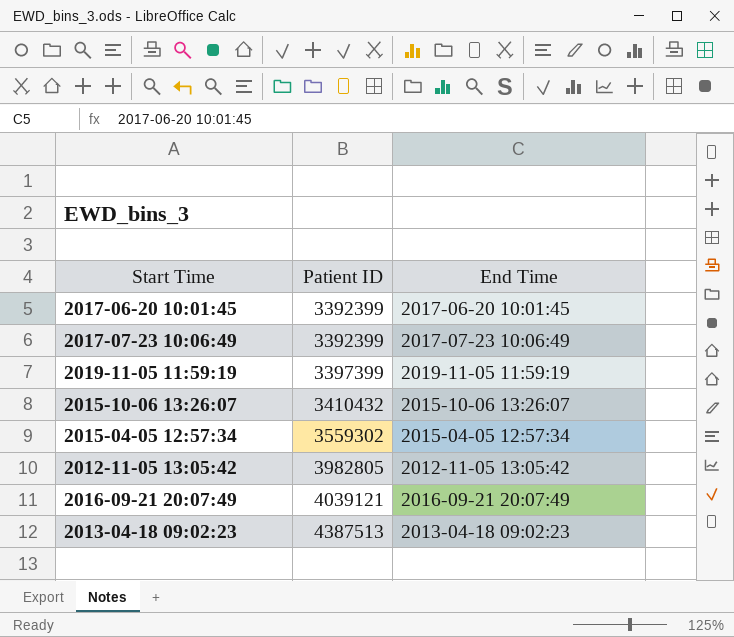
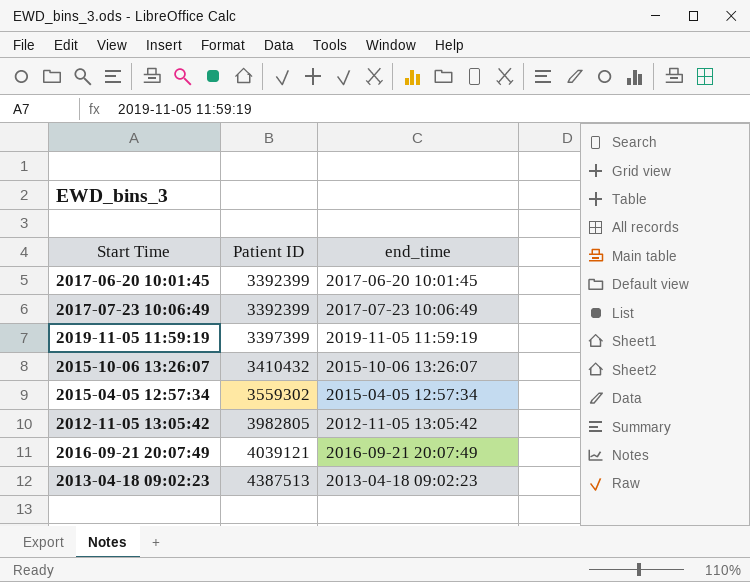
column name: End Time -> end_time

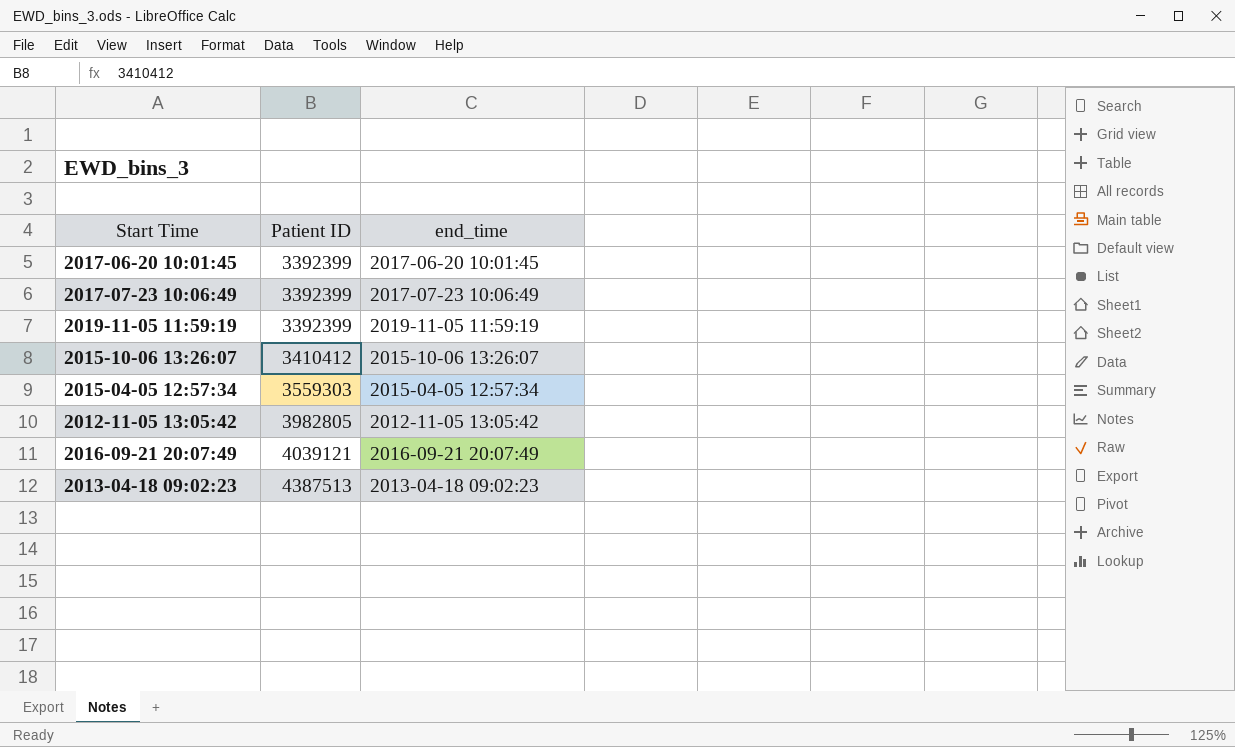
2019-11-05 11:59:19 | Patient ID: 3397399 -> 3392399
2015-10-06 13:26:07 | Patient ID: 3410432 -> 3410412
2015-04-05 12:57:34 | Patient ID: 3559302 -> 3559303

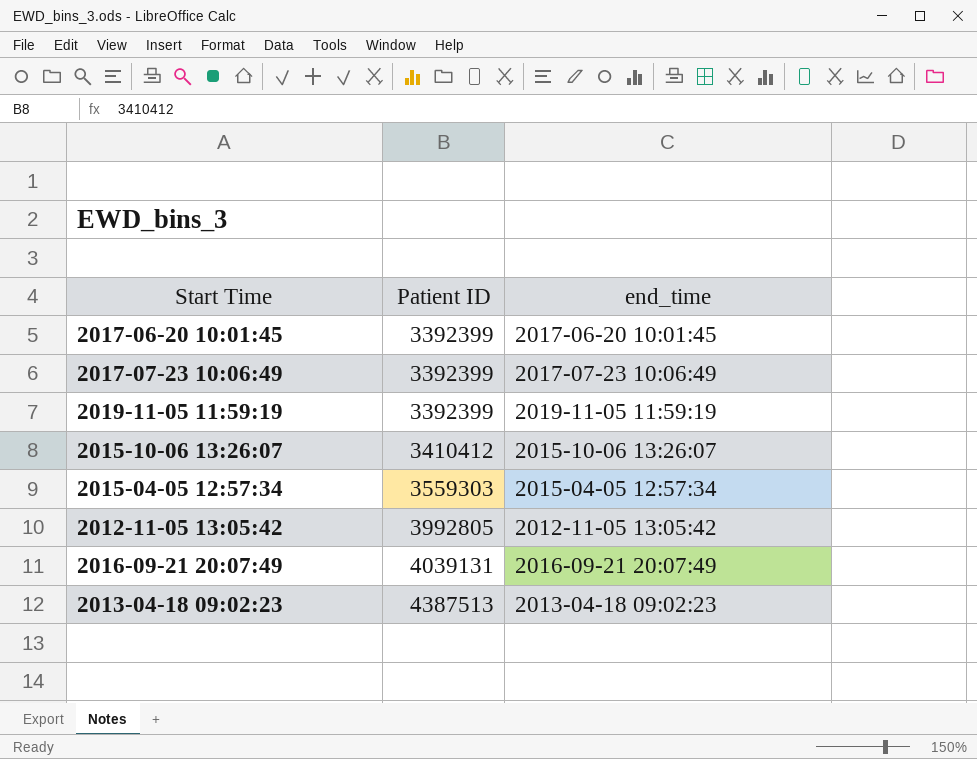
2012-11-05 13:05:42 | Patient ID: 3982805 -> 3992805
2016-09-21 20:07:49 | Patient ID: 4039121 -> 4039131

